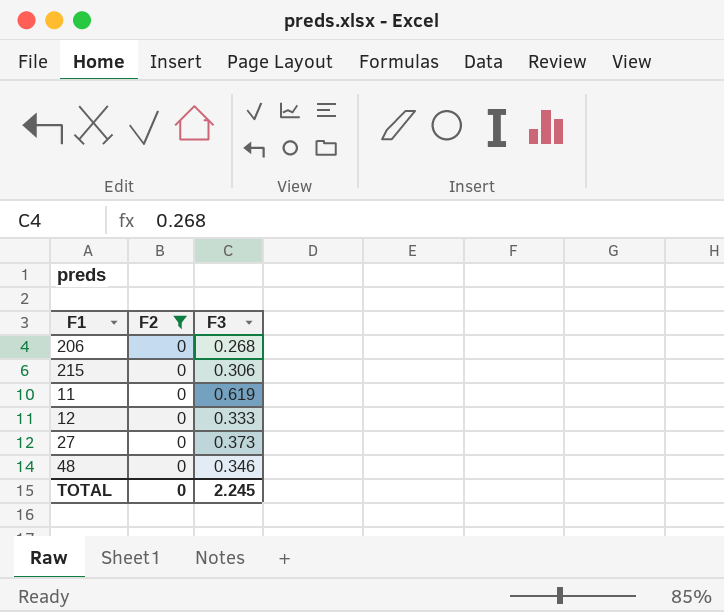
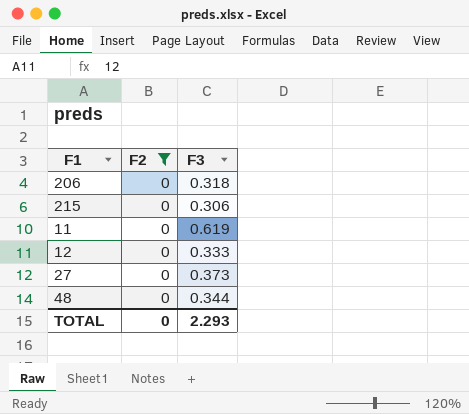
206 | F3: 0.268 -> 0.318
48 | F3: 0.346 -> 0.344
TOTAL | F3: 2.245 -> 2.293

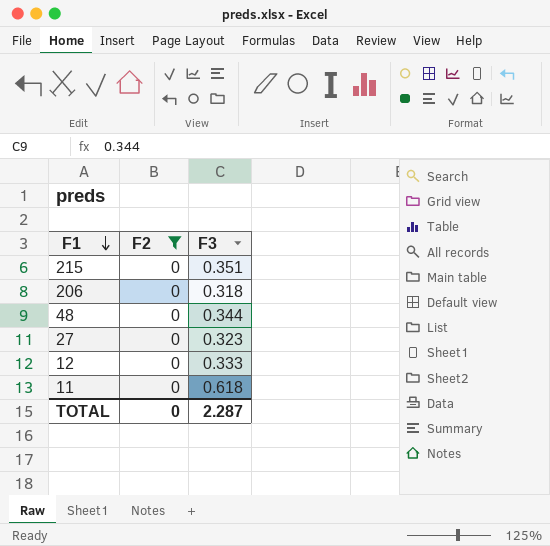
row order: none -> F1 descending
215 | F3: 0.306 -> 0.351
27 | F3: 0.373 -> 0.323
11 | F3: 0.619 -> 0.618
TOTAL | F3: 2.293 -> 2.287

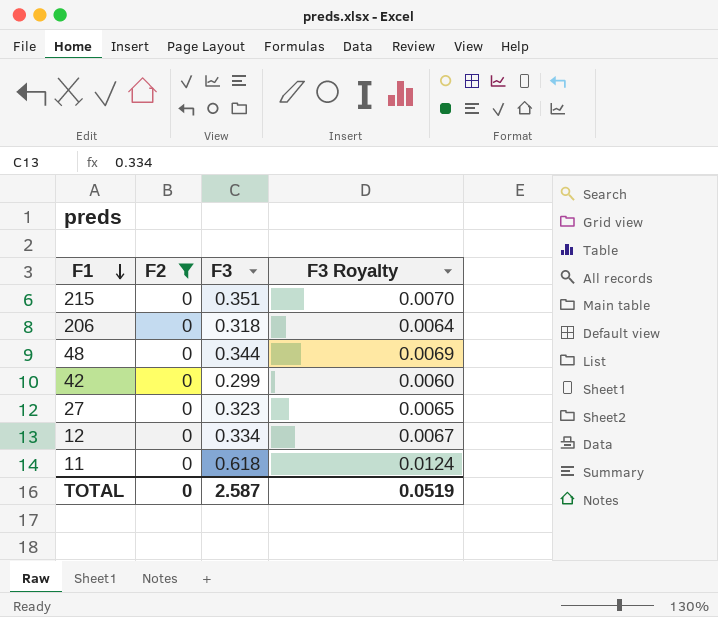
column F3 Royalty | formula: none -> [F3] * 0.02
row 42: none -> 0 | 0.299 | 0.0060
12 | F3: 0.333 -> 0.334
TOTAL | F3: 2.287 -> 2.587

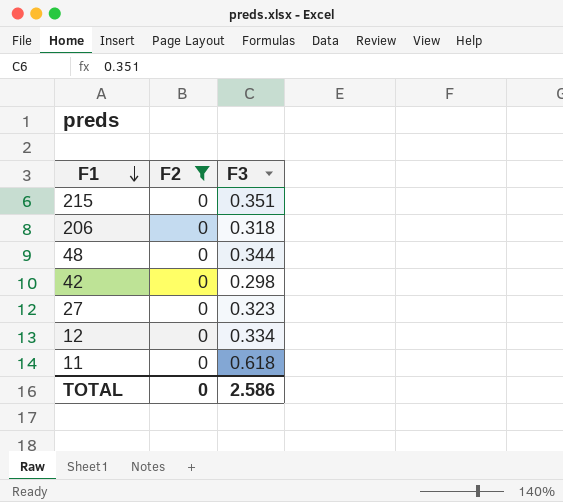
column F3 Royalty | formula: [F3] * 0.02 -> none
42 | F3: 0.299 -> 0.298
TOTAL | F3: 2.587 -> 2.586

